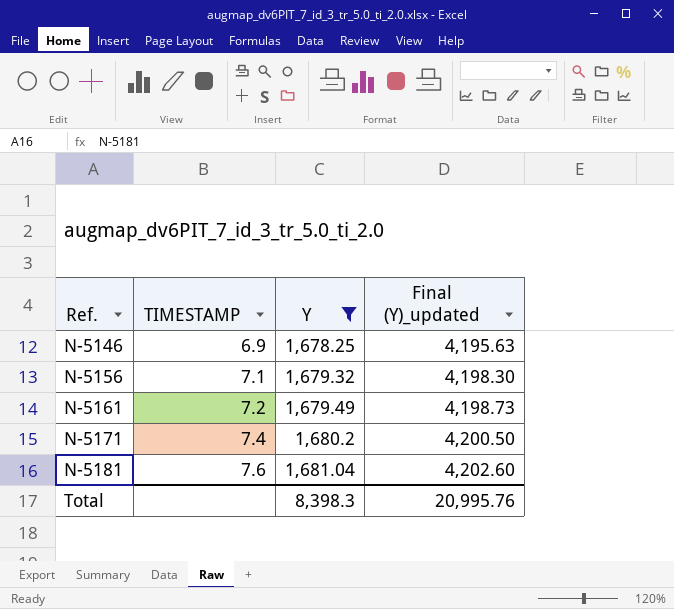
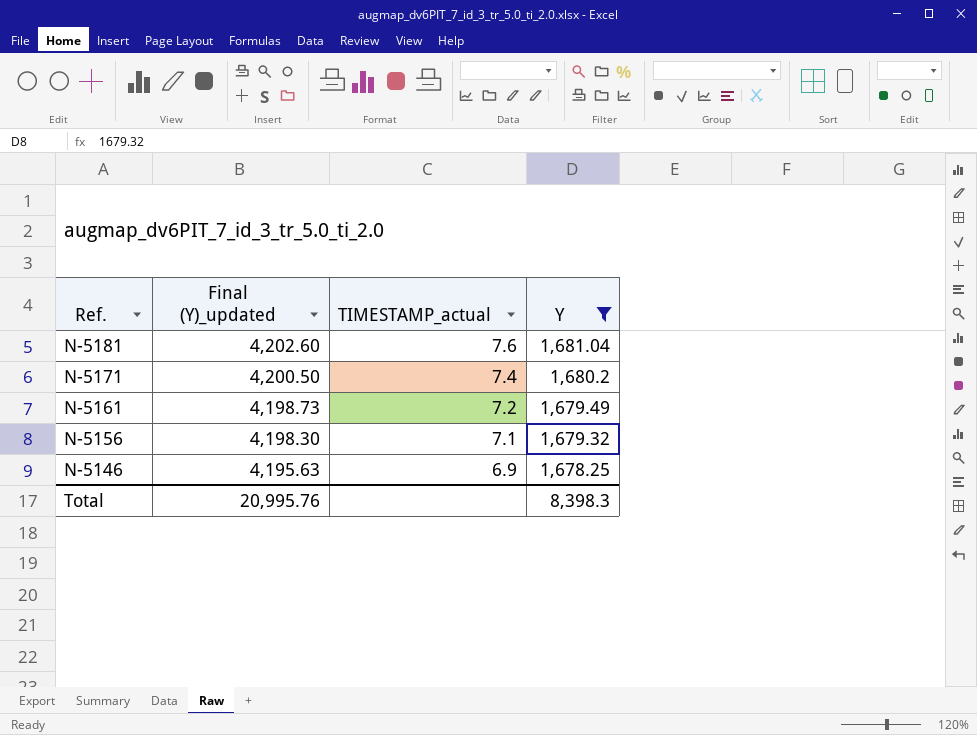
row order: Ref. ascending -> Ref. descending
column Final (Y)_updated | position: 4 -> 2
column name: TIMESTAMP -> TIMESTAMP_actual

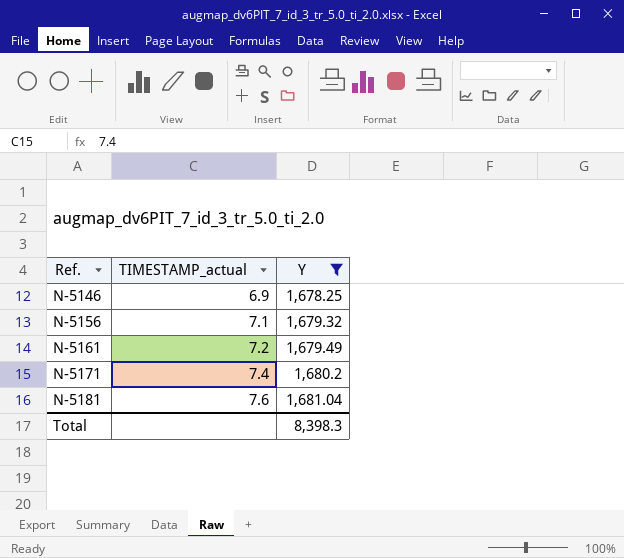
row order: Ref. descending -> Ref. ascending
column Final (Y)_updated | formula: [Y] * 2.5 -> none

